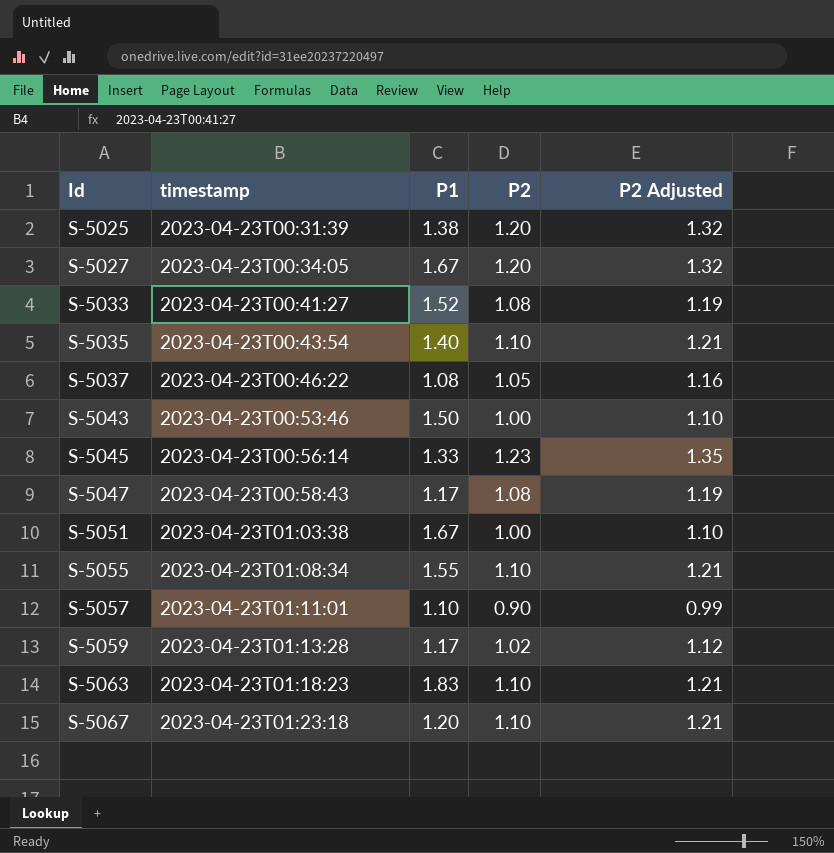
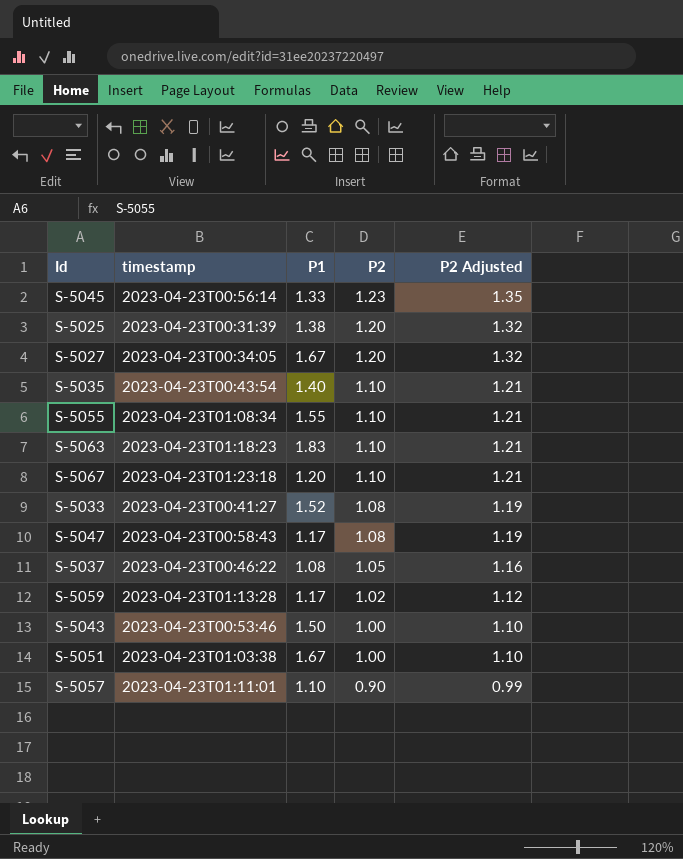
row order: Id ascending -> P2 descending

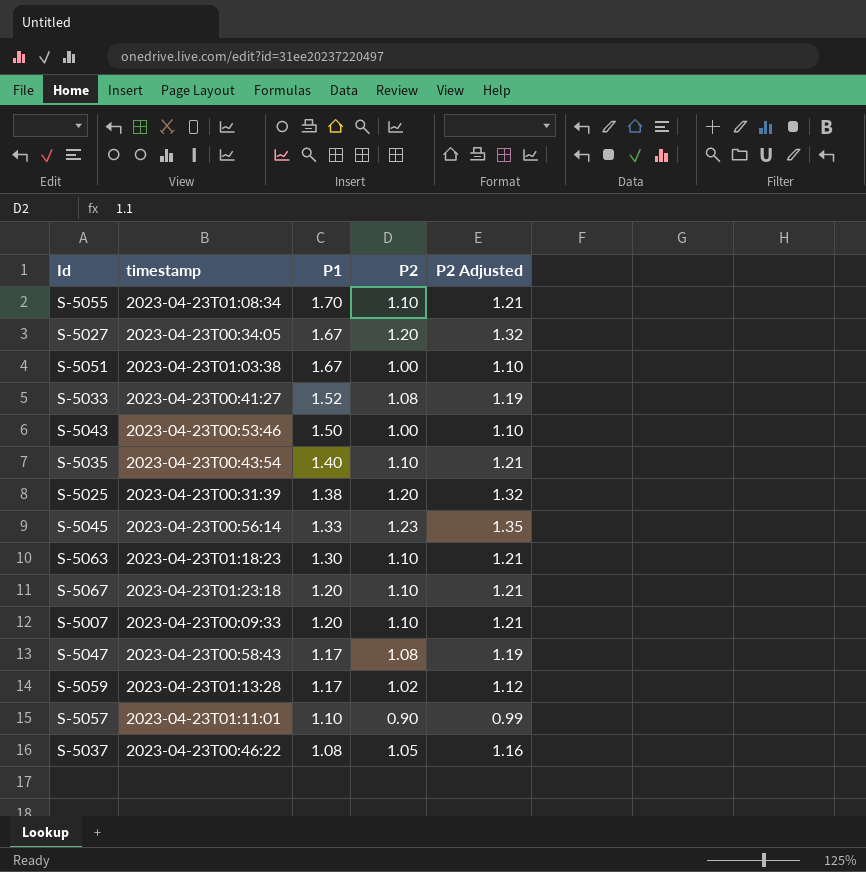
row order: P2 descending -> P1 descending
S-5055 | P1: 1.55 -> 1.70
S-5063 | P1: 1.83 -> 1.30
row S-5007: none -> 2023-04-23T00:09:33 | 1.20 | 1.10 | 1.21

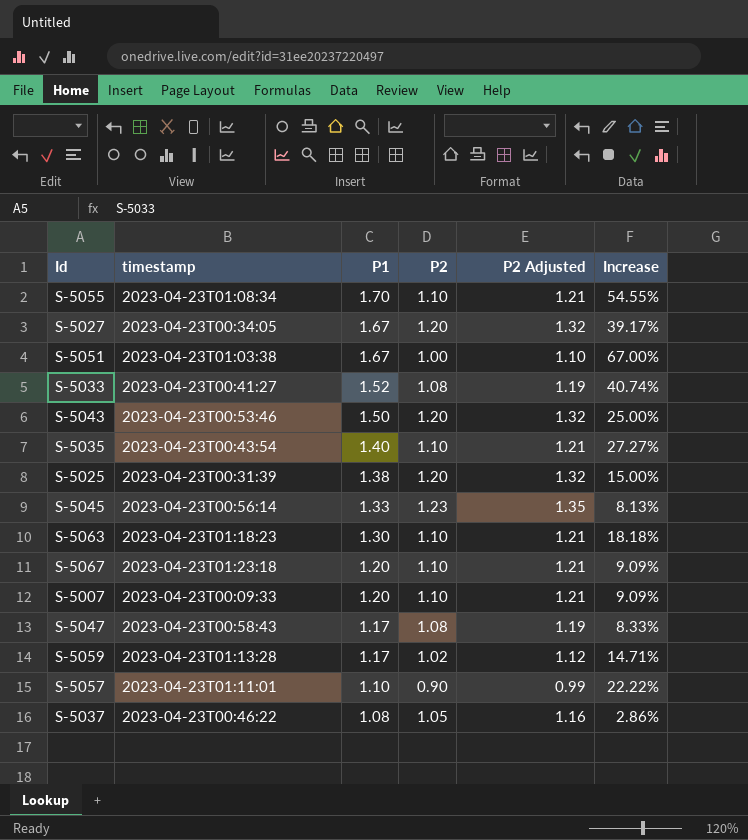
column Increase | formula: none -> ([P1] - [P2]) / [P2]
S-5043 | P2: 1.00 -> 1.20
S-5043 | P2 Adjusted: 1.10 -> 1.32

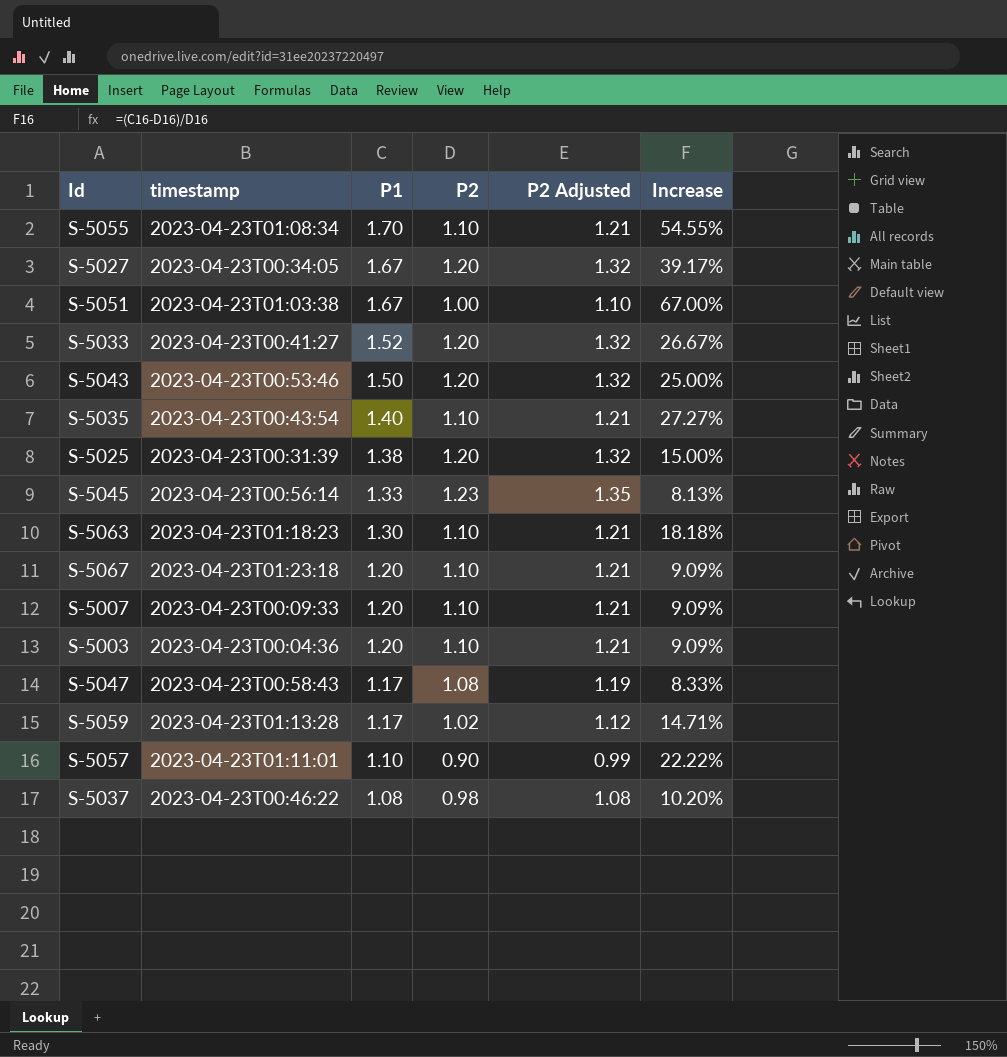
S-5033 | P2: 1.08 -> 1.20
S-5033 | P2 Adjusted: 1.19 -> 1.32
S-5033 | Increase: 40.74% -> 26.67%
row S-5003: none -> 2023-04-23T00:04:36 | 1.20 | 1.10 | 1.21 | 9.09%
S-5037 | P2: 1.05 -> 0.98
S-5037 | P2 Adjusted: 1.16 -> 1.08
S-5037 | Increase: 2.86% -> 10.20%

